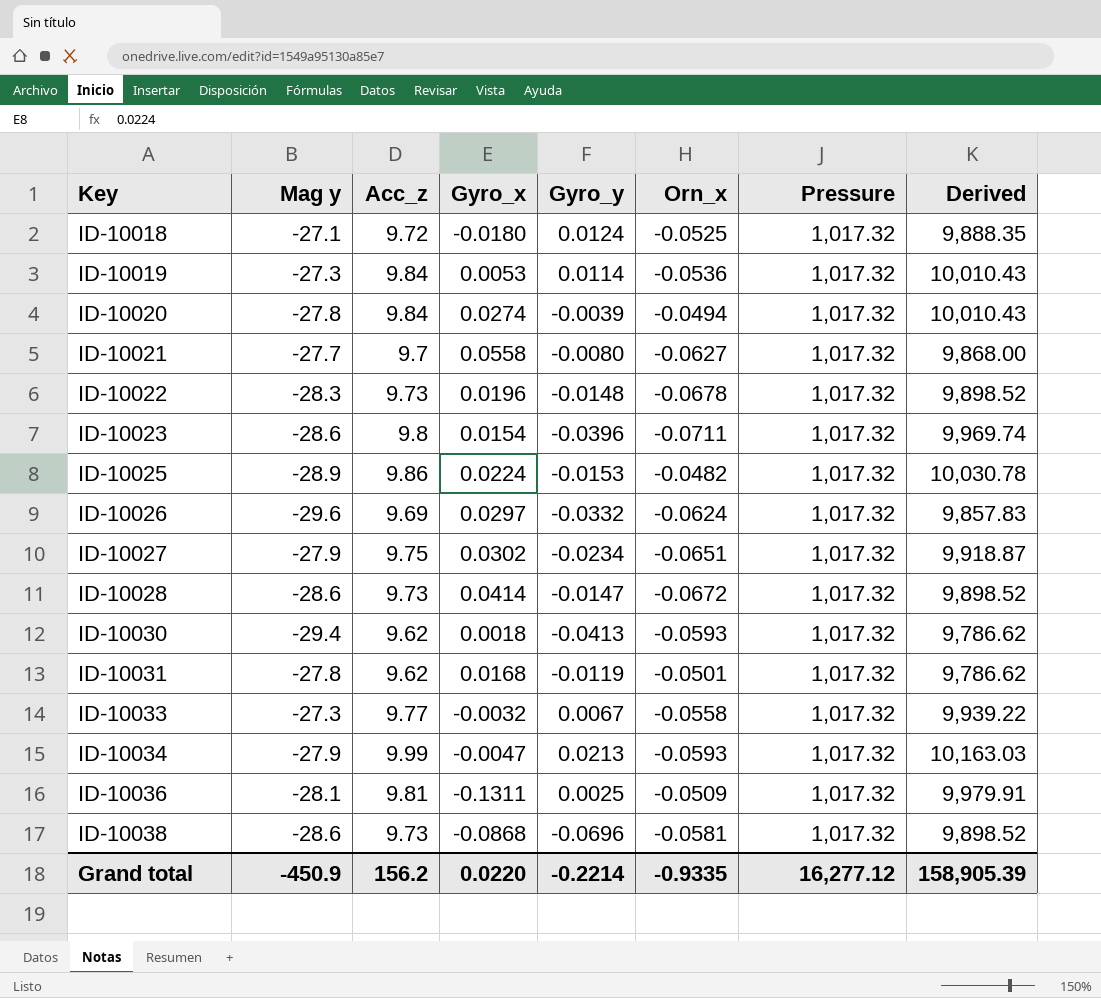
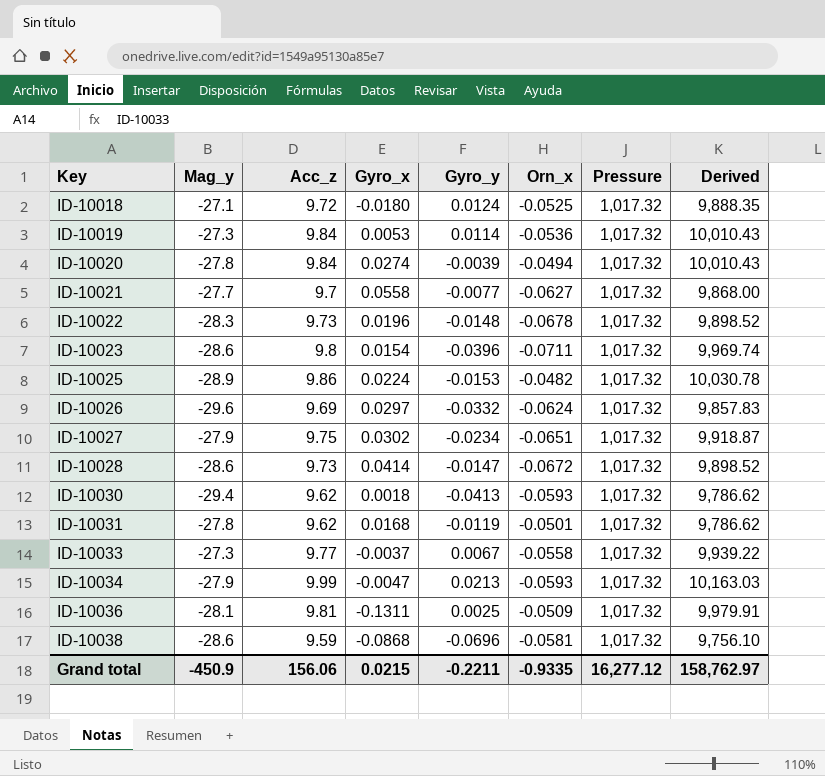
column name: Mag y -> Mag_y
ID-10021 | Gyro_y: -0.0080 -> -0.0077
ID-10033 | Gyro_x: -0.0032 -> -0.0037
ID-10038 | Acc_z: 9.73 -> 9.59
ID-10038 | Derived: 9,898.52 -> 9,756.10
Grand total | Acc_z: 156.2 -> 156.06
Grand total | Gyro_x: 0.0220 -> 0.0215
Grand total | Gyro_y: -0.2214 -> -0.2211
Grand total | Derived: 158,905.39 -> 158,762.97

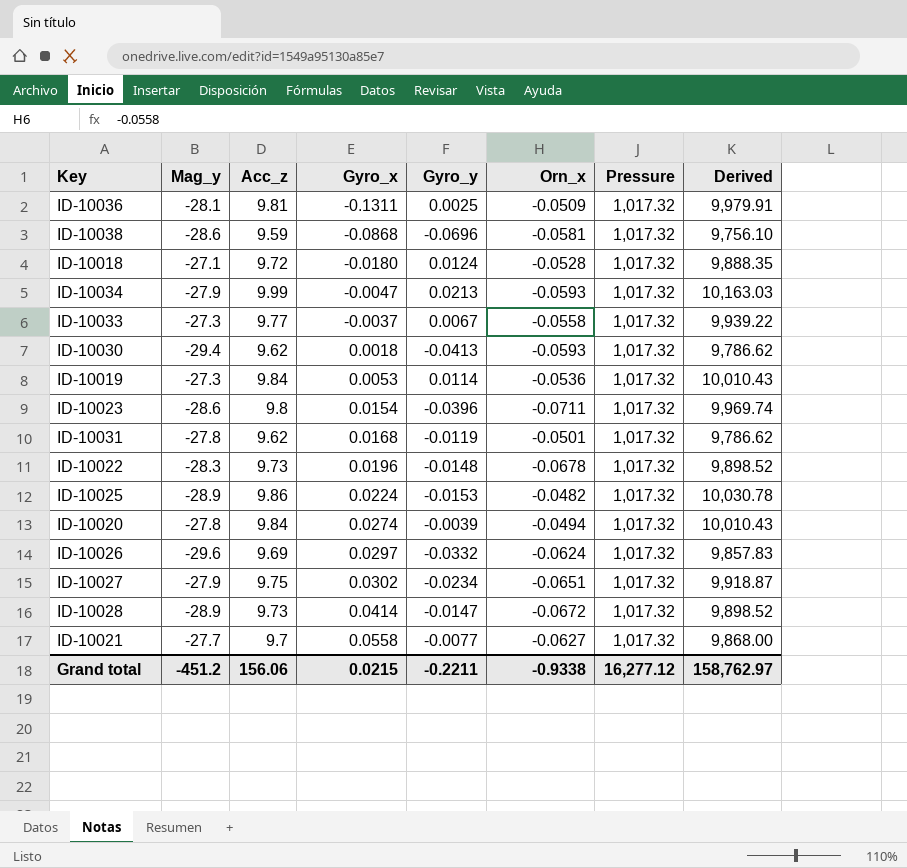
row order: Key ascending -> Gyro_x ascending
ID-10018 | Orn_x: -0.0525 -> -0.0528
ID-10028 | Mag_y: -28.6 -> -28.9
Grand total | Mag_y: -450.9 -> -451.2
Grand total | Orn_x: -0.9335 -> -0.9338

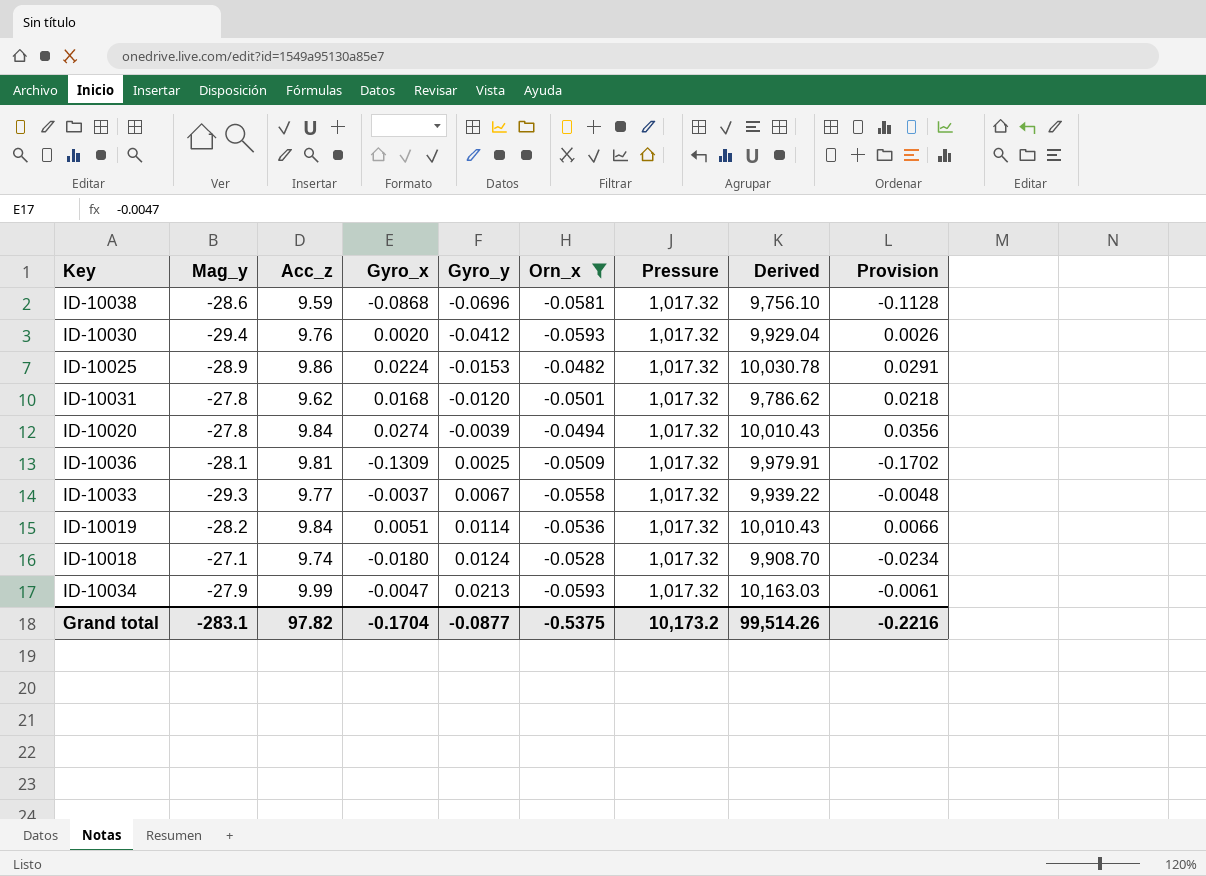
filter: none -> Orn_x >= -0.0593
row order: Gyro_x ascending -> Gyro_y ascending
column Provision | formula: none -> [Gyro_x] * 1.3
ID-10030 | Acc_z: 9.62 -> 9.76
ID-10030 | Gyro_x: 0.0018 -> 0.0020
ID-10030 | Gyro_y: -0.0413 -> -0.0412
ID-10030 | Derived: 9,786.62 -> 9,929.04
ID-10031 | Gyro_y: -0.0119 -> -0.0120
ID-10036 | Gyro_x: -0.1311 -> -0.1309
ID-10033 | Mag_y: -27.3 -> -29.3
ID-10019 | Mag_y: -27.3 -> -28.2
ID-10019 | Gyro_x: 0.0053 -> 0.0051
ID-10018 | Acc_z: 9.72 -> 9.74
ID-10018 | Derived: 9,888.35 -> 9,908.70
Grand total | Mag_y: -451.2 -> -283.1
Grand total | Acc_z: 156.06 -> 97.82
Grand total | Gyro_x: 0.0215 -> -0.1704
Grand total | Gyro_y: -0.2211 -> -0.0877
Grand total | Orn_x: -0.9338 -> -0.5375
Grand total | Pressure: 16,277.12 -> 10,173.2
Grand total | Derived: 158,762.97 -> 99,514.26

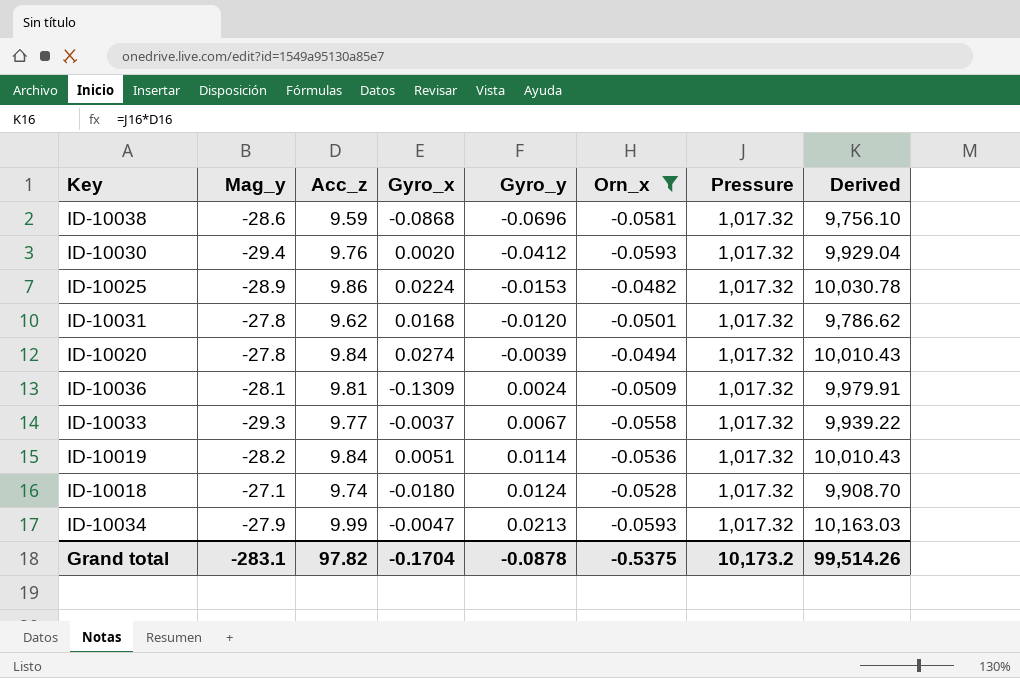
column Provision | formula: [Gyro_x] * 1.3 -> none
ID-10036 | Gyro_y: 0.0025 -> 0.0024
Grand total | Gyro_y: -0.0877 -> -0.0878

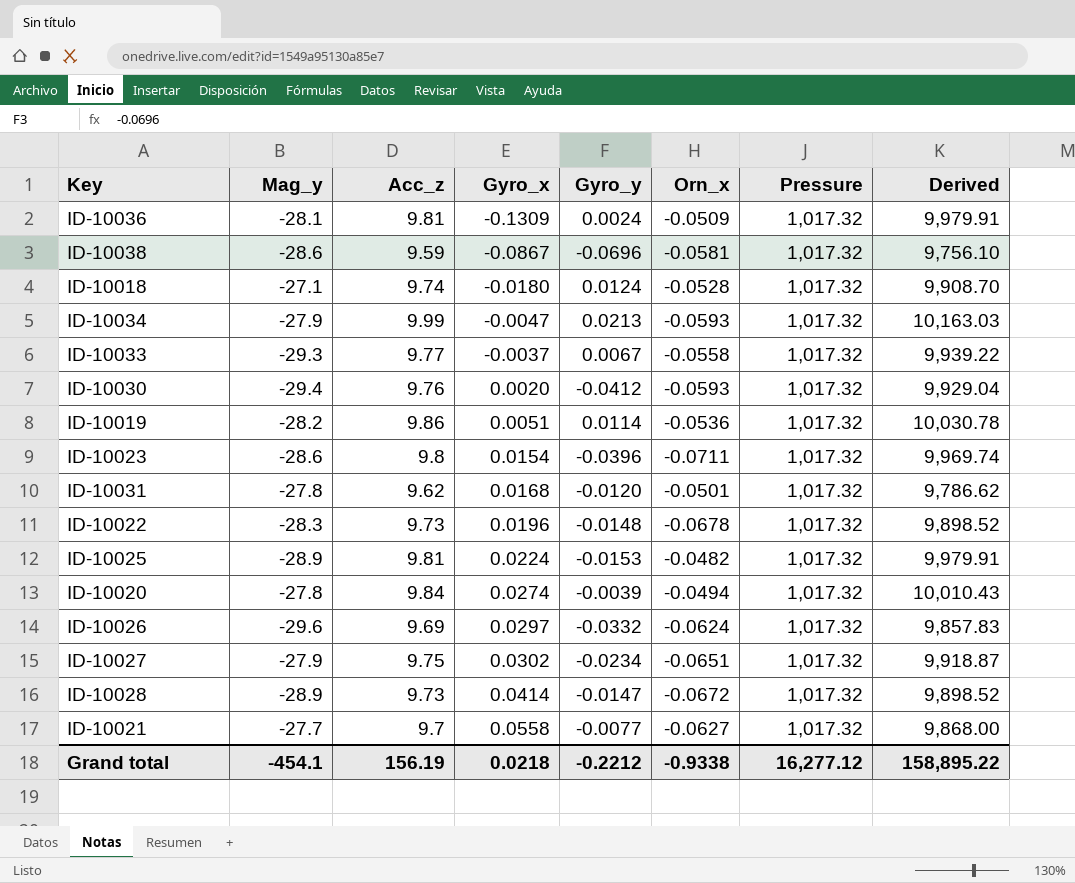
filter: Orn_x >= -0.0593 -> none
row order: Gyro_y ascending -> Gyro_x ascending
ID-10038 | Gyro_x: -0.0868 -> -0.0867
ID-10019 | Acc_z: 9.84 -> 9.86
ID-10019 | Derived: 10,010.43 -> 10,030.78
ID-10025 | Acc_z: 9.86 -> 9.81
ID-10025 | Derived: 10,030.78 -> 9,979.91
Grand total | Mag_y: -283.1 -> -454.1
Grand total | Acc_z: 97.82 -> 156.19
Grand total | Gyro_x: -0.1704 -> 0.0218
Grand total | Gyro_y: -0.0878 -> -0.2212
Grand total | Orn_x: -0.5375 -> -0.9338
Grand total | Pressure: 10,173.2 -> 16,277.12
Grand total | Derived: 99,514.26 -> 158,895.22

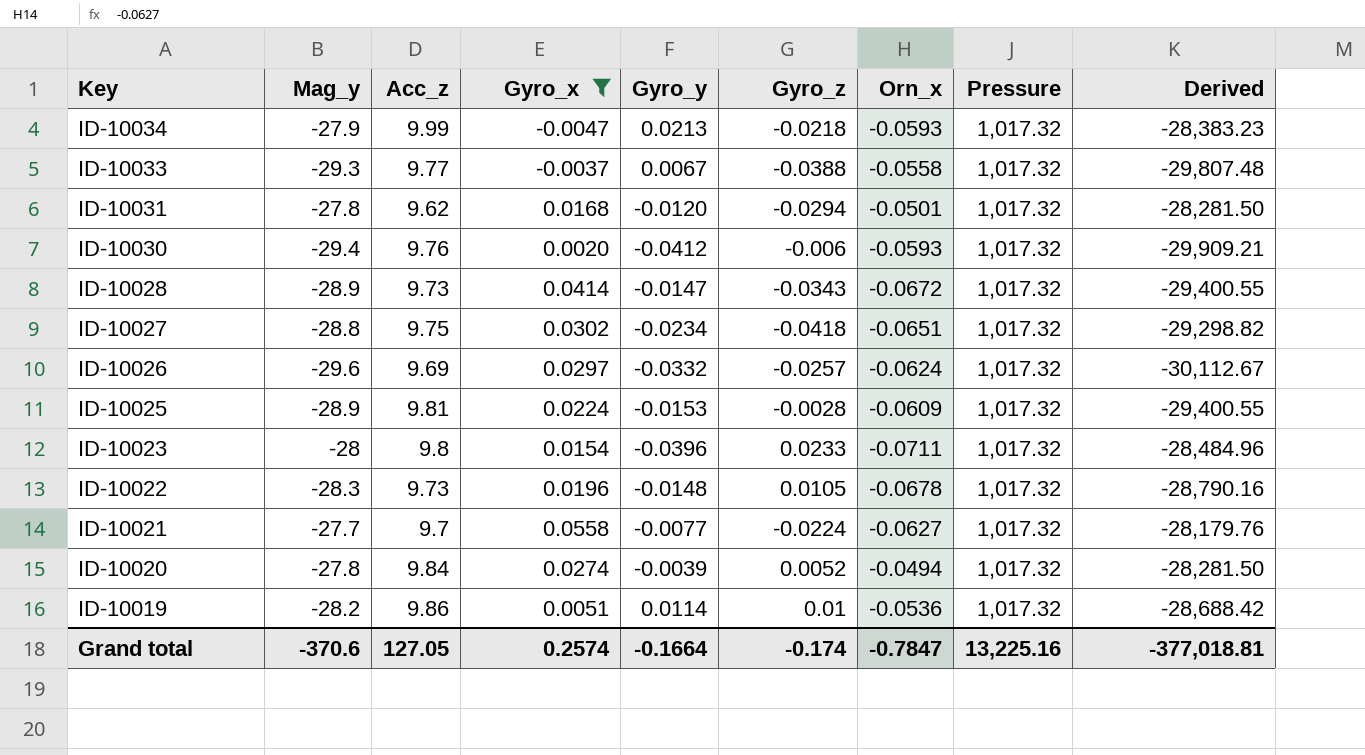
filter: none -> Gyro_x >= -0.0047
row order: Gyro_x ascending -> Key descending
column Gyro_z | position: none -> 6
column Derived | formula: [Acc_z] * [Pressure] -> [Mag_y] * [Pressure]
ID-10027 | Mag_y: -27.9 -> -28.8
ID-10025 | Orn_x: -0.0482 -> -0.0609
ID-10023 | Mag_y: -28.6 -> -28
Grand total | Mag_y: -454.1 -> -370.6
Grand total | Acc_z: 156.19 -> 127.05
Grand total | Gyro_x: 0.0218 -> 0.2574
Grand total | Gyro_y: -0.2212 -> -0.1664
Grand total | Orn_x: -0.9338 -> -0.7847
Grand total | Pressure: 16,277.12 -> 13,225.16
Grand total | Derived: 158,895.22 -> -377,018.81

